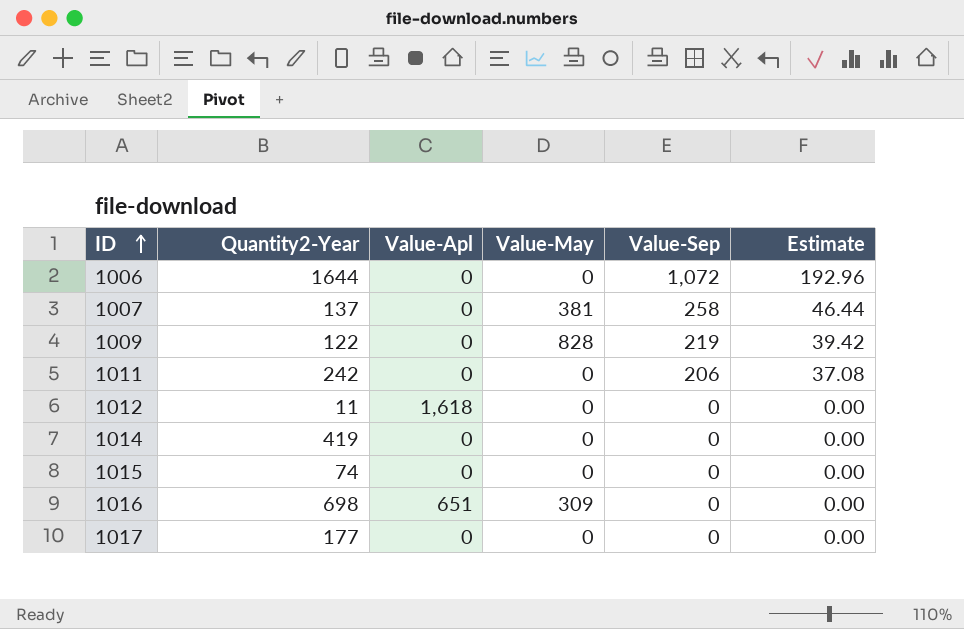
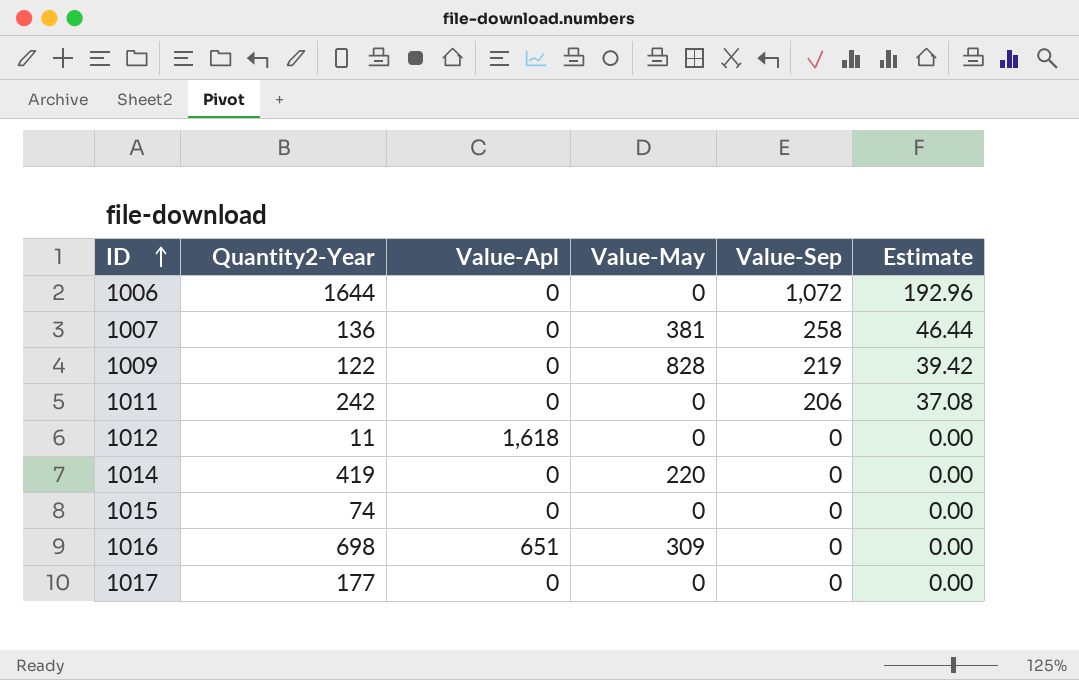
1007 | Quantity2-Year: 137 -> 136
1014 | Value-May: 0 -> 220

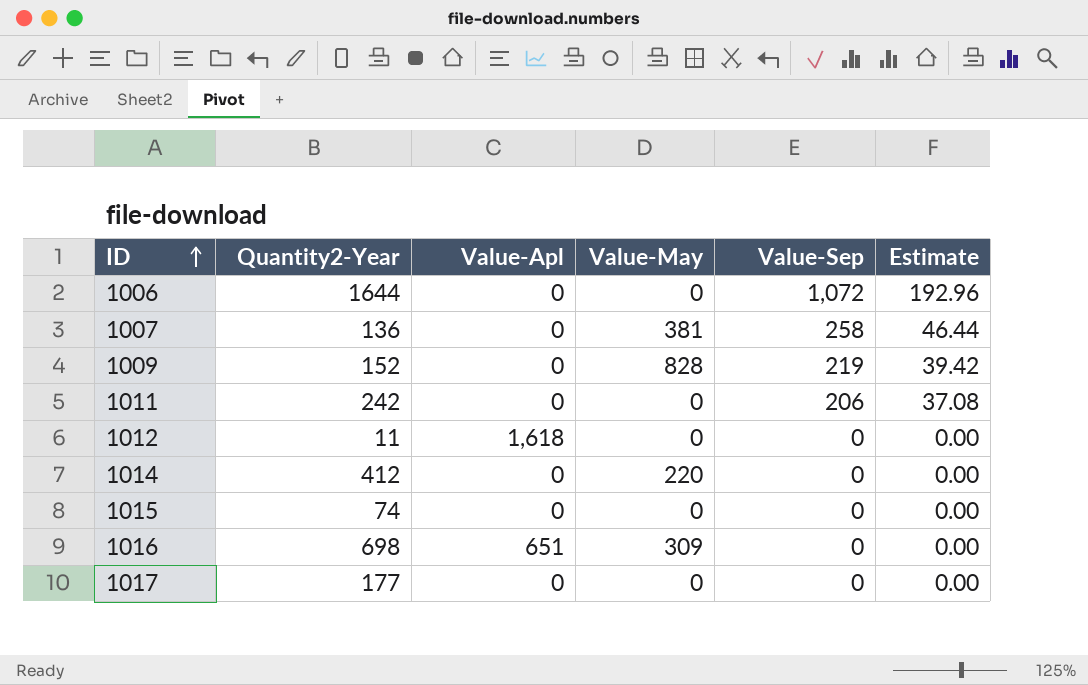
1009 | Quantity2-Year: 122 -> 152
1014 | Quantity2-Year: 419 -> 412

